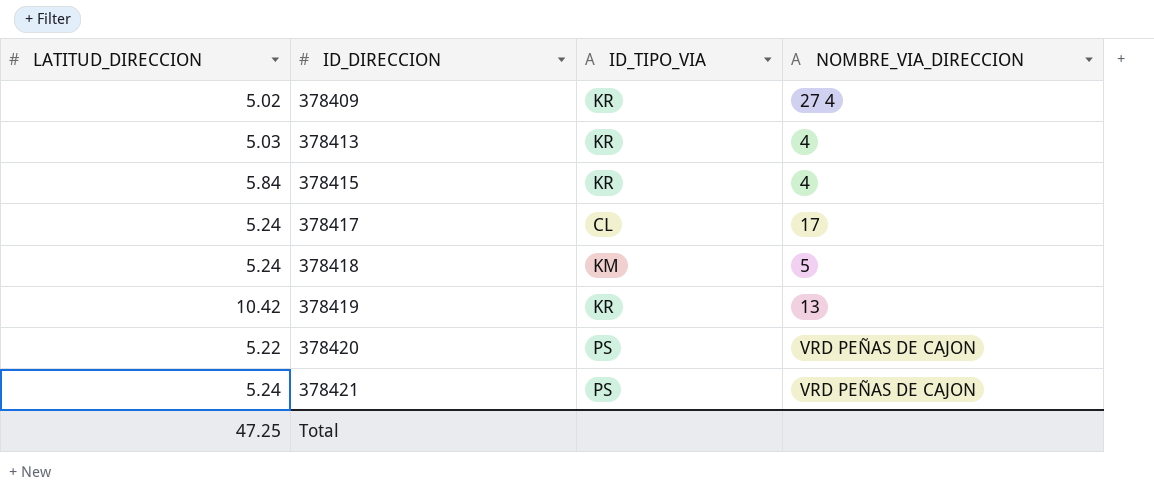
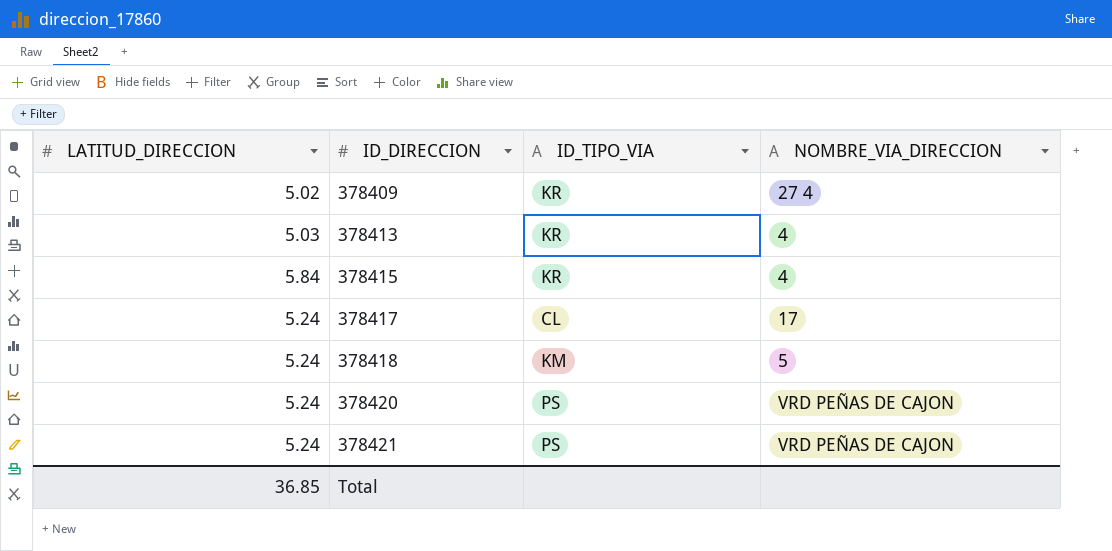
row 378419: 10.42 | KR | 13 -> none
378420 | LATITUD_DIRECCION: 5.22 -> 5.24
Total | LATITUD_DIRECCION: 47.25 -> 36.85

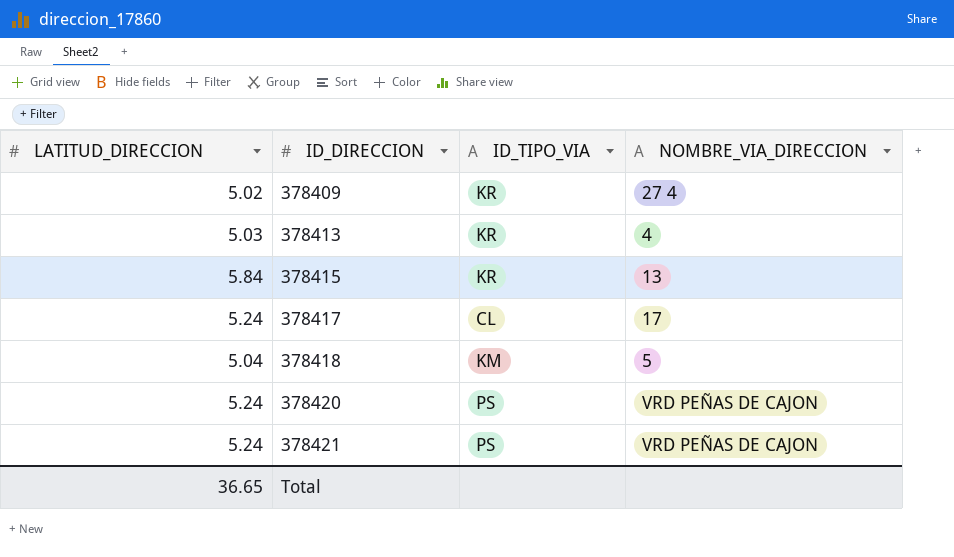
378415 | NOMBRE_VIA_DIRECCION: 4 -> 13
378418 | LATITUD_DIRECCION: 5.24 -> 5.04
Total | LATITUD_DIRECCION: 36.85 -> 36.65

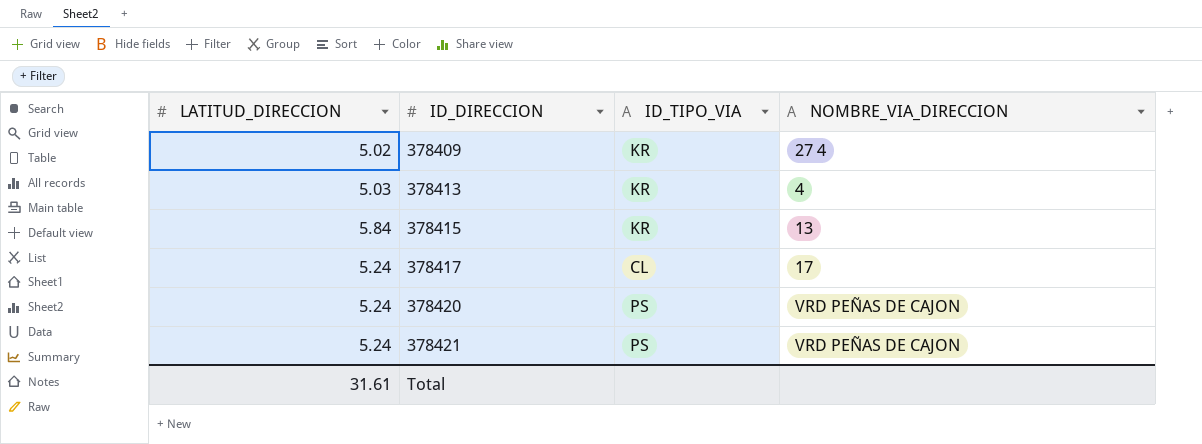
row 378418: 5.04 | KM | 5 -> none
Total | LATITUD_DIRECCION: 36.65 -> 31.61

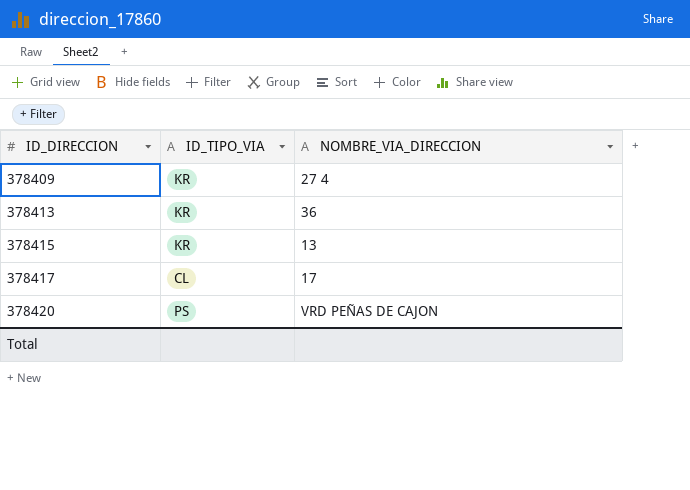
column LATITUD_DIRECCION | position: 1 -> none
row 378421: 5.24 | PS | VRD PEÑAS DE CAJON -> none
378413 | NOMBRE_VIA_DIRECCION: 4 -> 36

